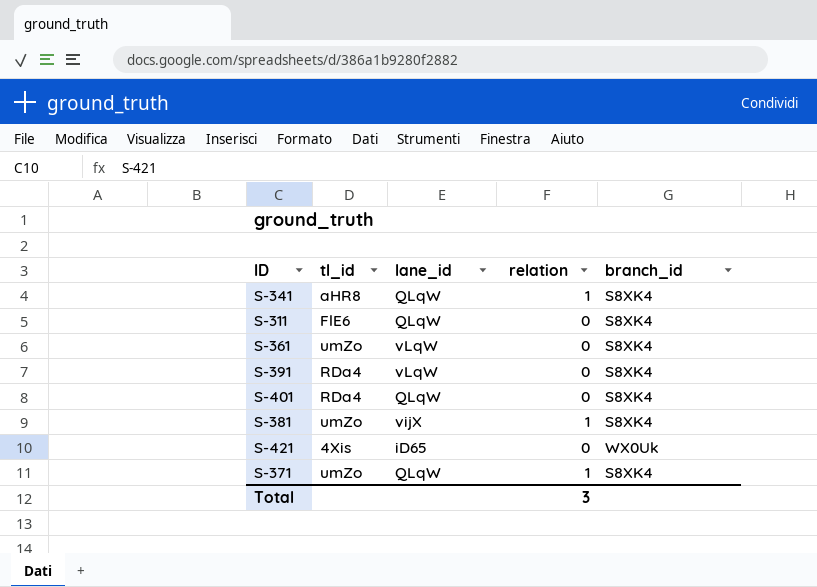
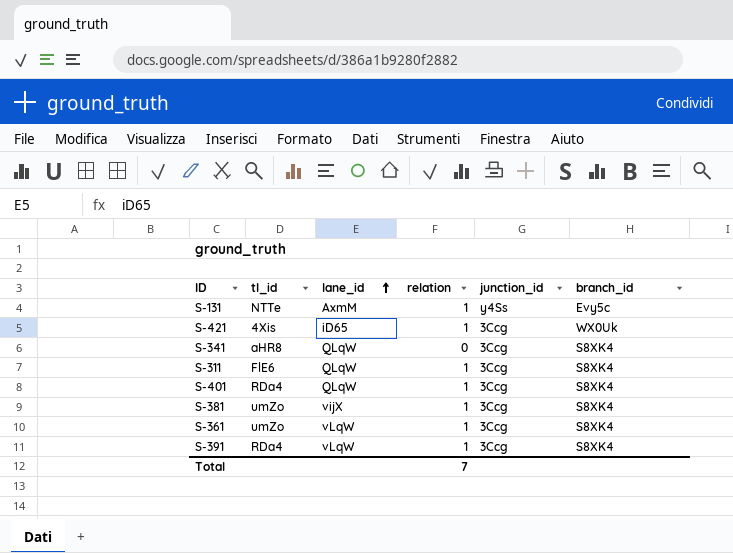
row order: none -> lane_id ascending
column junction_id | position: none -> 5
row S-371: umZo | QLqW | 1 | S8XK4 -> none
row S-131: none -> NTTe | AxmM | 1 | y4Ss | Evy5c
S-421 | relation: 0 -> 1
S-341 | relation: 1 -> 0
S-311 | relation: 0 -> 1
S-401 | relation: 0 -> 1
S-361 | relation: 0 -> 1
S-391 | relation: 0 -> 1
Total | relation: 3 -> 7

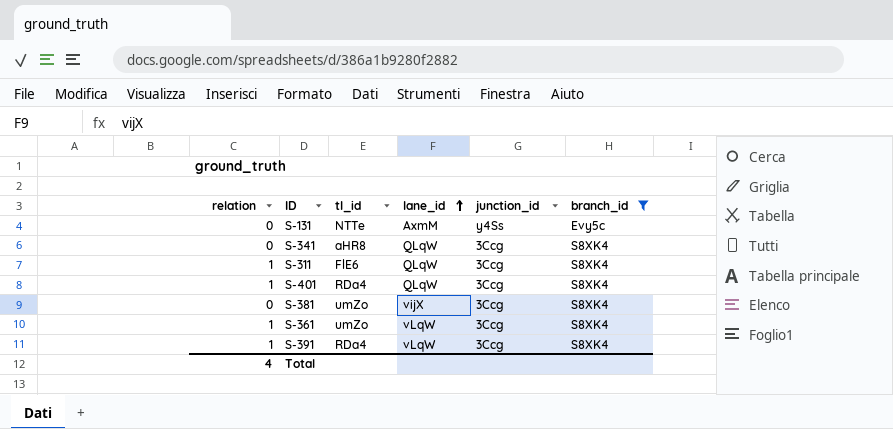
filter: none -> branch_id != WX0Uk
column relation | position: 4 -> 1
S-131 | relation: 1 -> 0
S-381 | relation: 1 -> 0
Total | relation: 7 -> 4

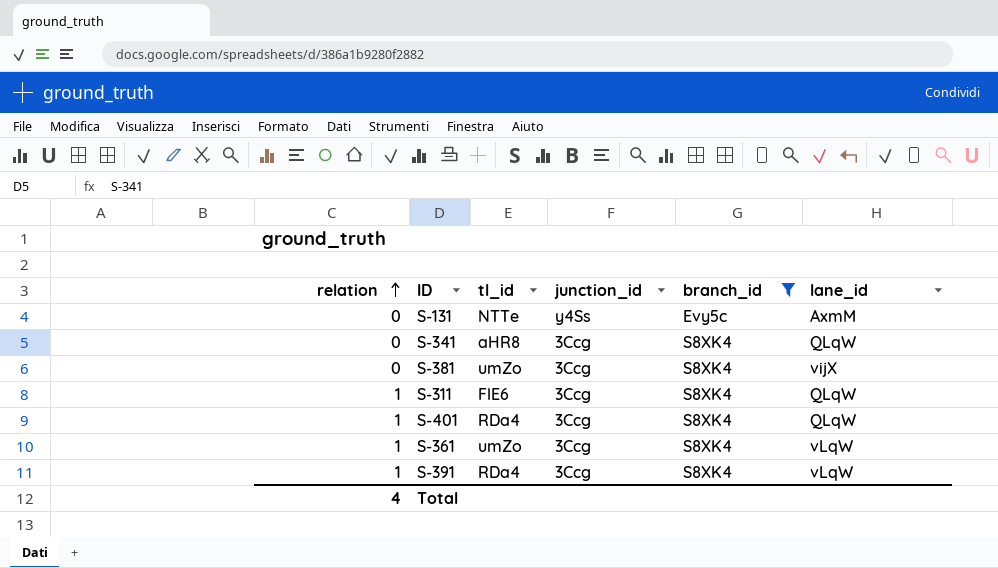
row order: lane_id ascending -> relation ascending
column lane_id | position: 4 -> 6

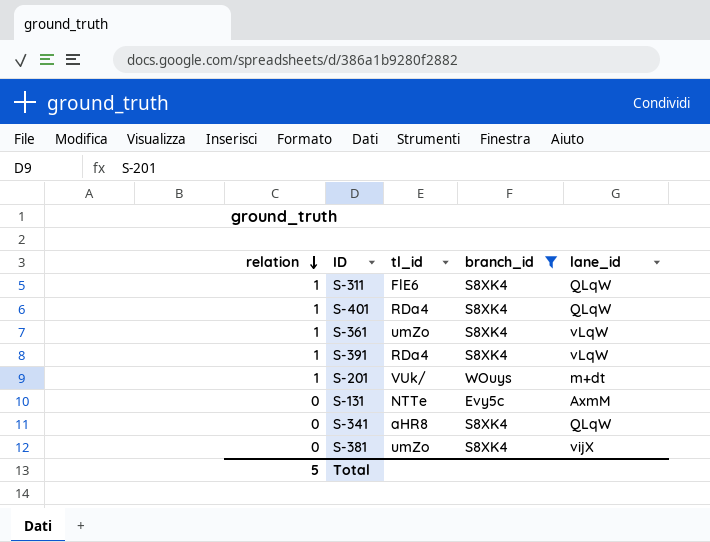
row order: relation ascending -> relation descending
column junction_id | position: 4 -> none
row S-201: none -> 1 | VUk/ | WOuys | m+dt
Total | relation: 4 -> 5

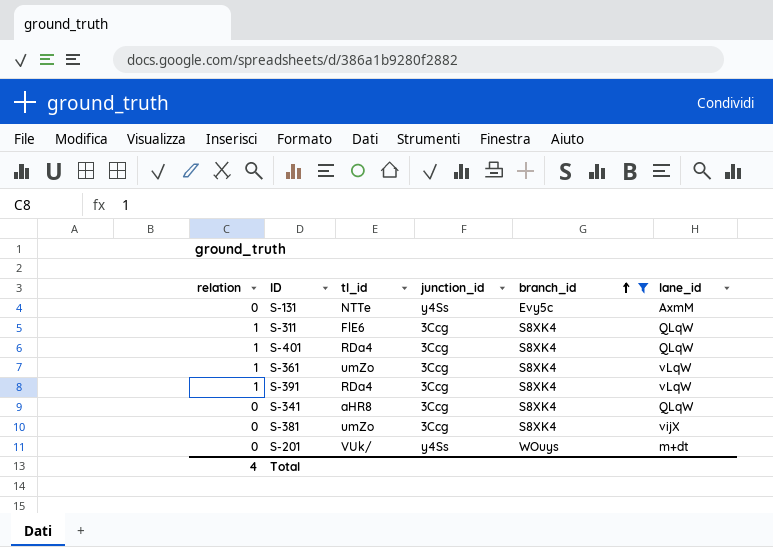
row order: relation descending -> branch_id ascending
column junction_id | position: none -> 4
S-201 | relation: 1 -> 0
Total | relation: 5 -> 4

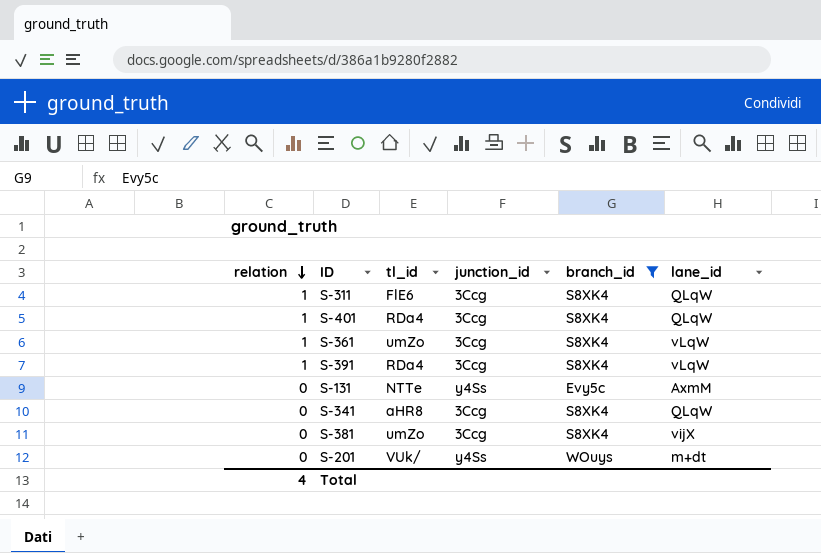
row order: branch_id ascending -> relation descending

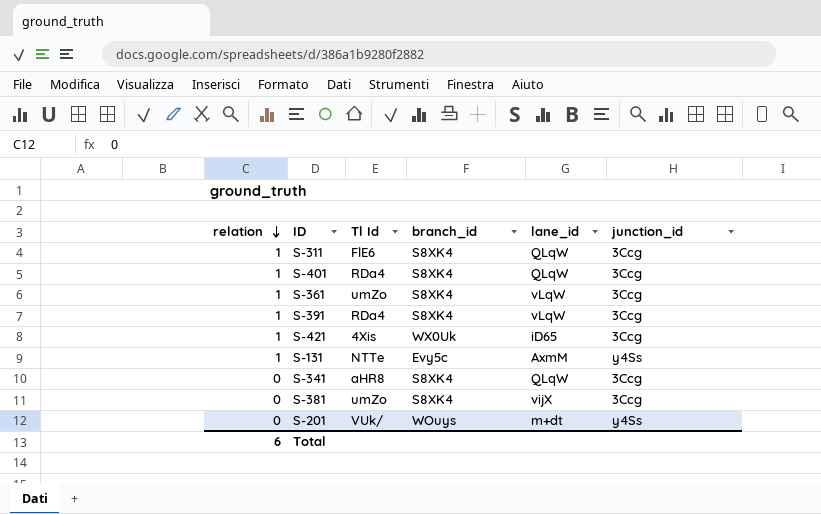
filter: branch_id != WX0Uk -> none
column name: tl_id -> Tl Id
column junction_id | position: 4 -> 6
S-131 | relation: 0 -> 1
Total | relation: 4 -> 6

